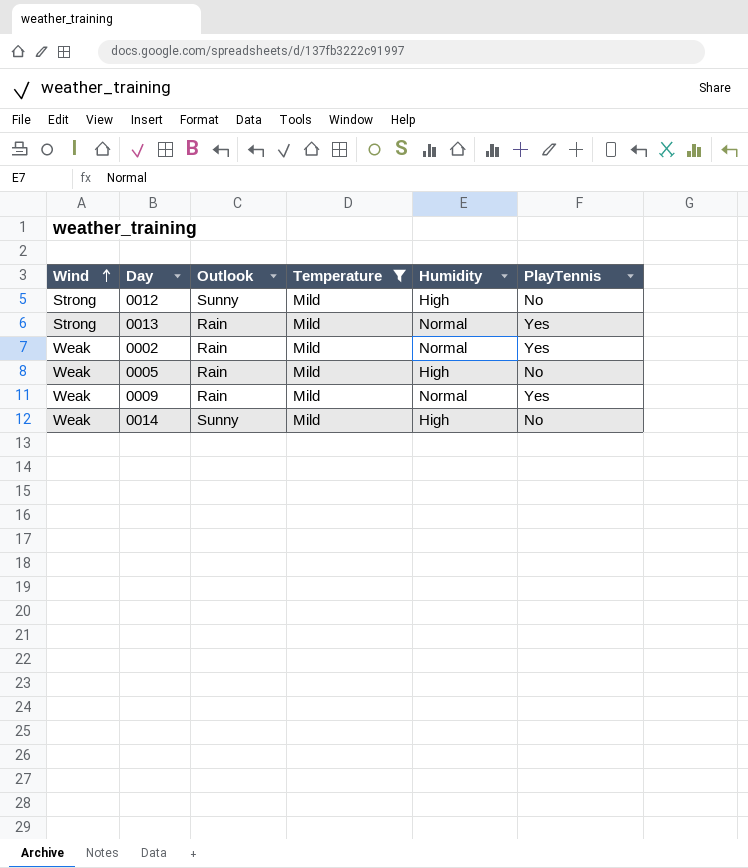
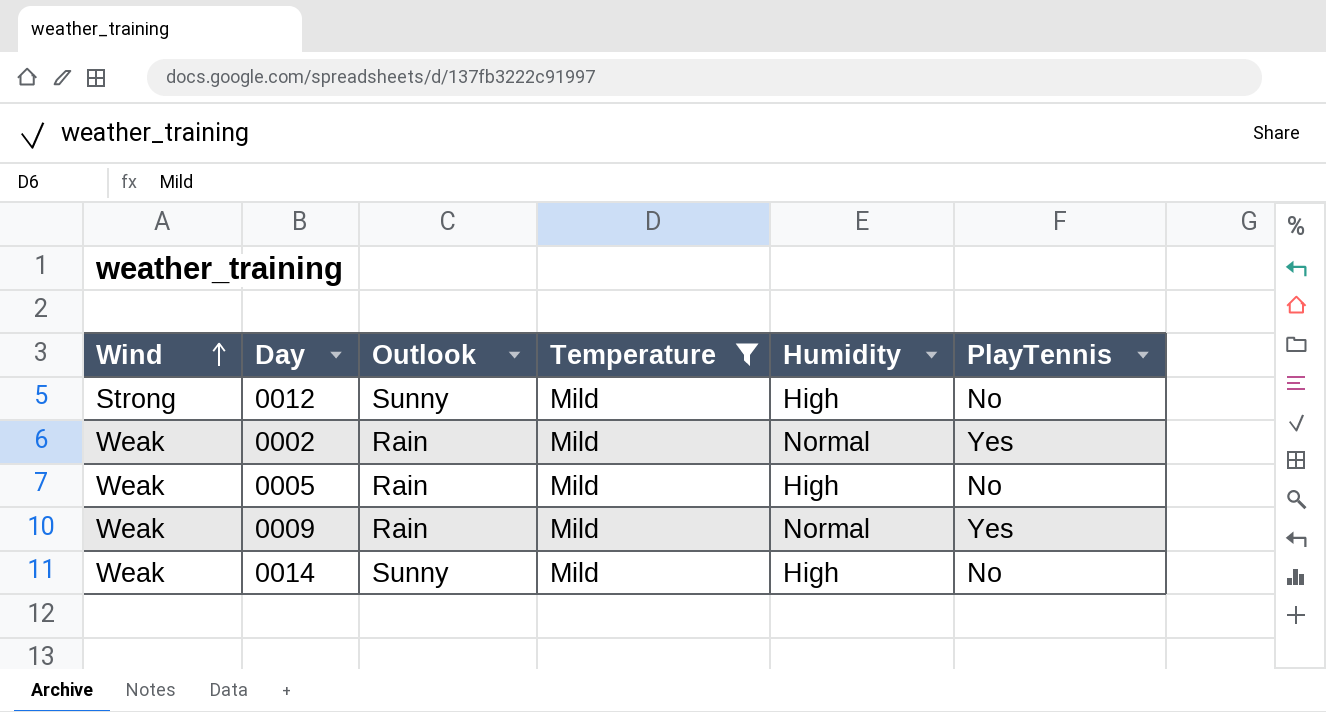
row 0013: Strong | Rain | Mild | Normal | Yes -> none

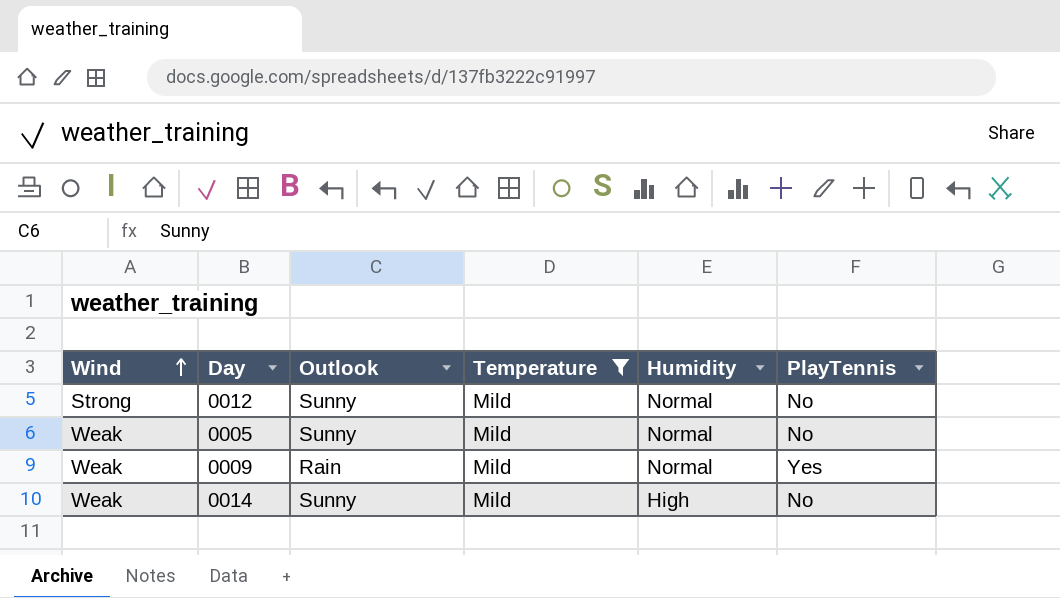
row 0002: Weak | Rain | Mild | Normal | Yes -> none
0012 | Humidity: High -> Normal
0005 | Outlook: Rain -> Sunny
0005 | Humidity: High -> Normal

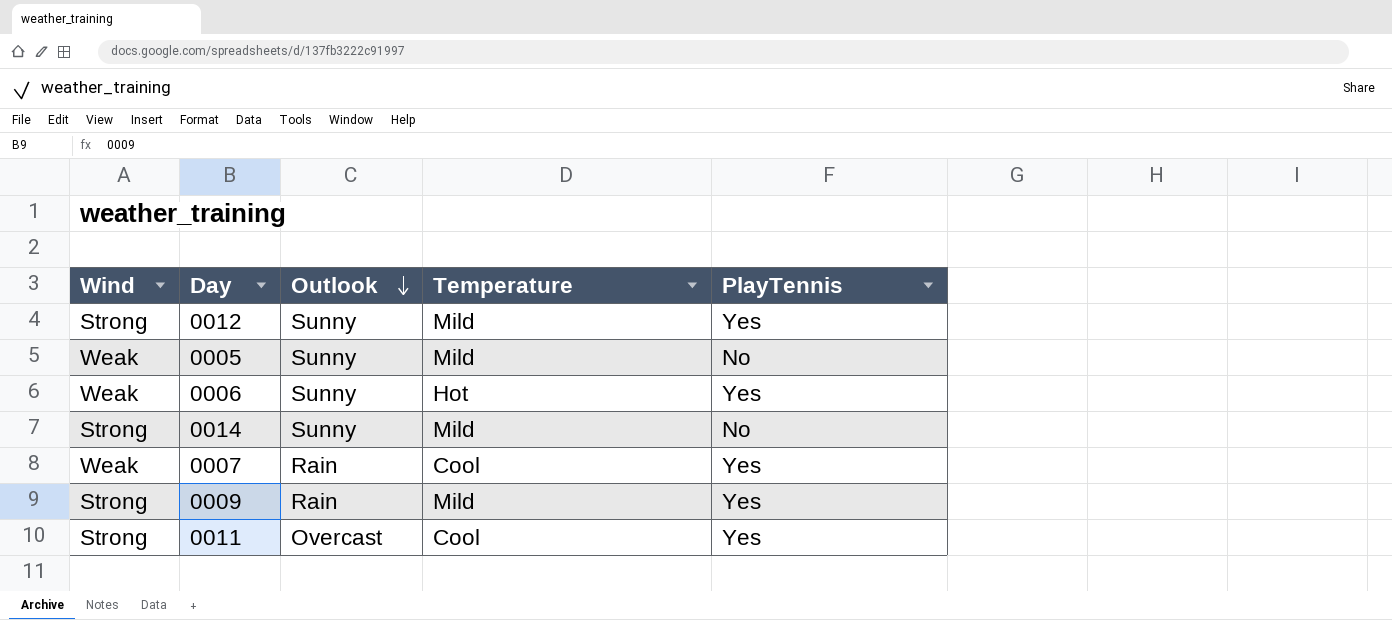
filter: Temperature = Mild -> none
row order: Wind ascending -> Outlook descending
column Humidity | position: 5 -> none
0012 | PlayTennis: No -> Yes
0014 | Wind: Weak -> Strong
0009 | Wind: Weak -> Strong

